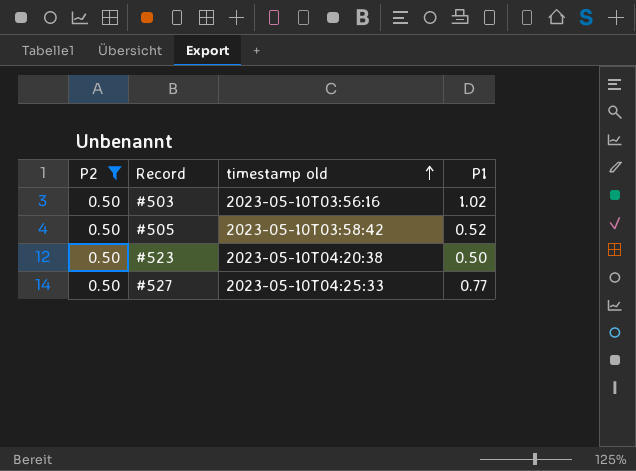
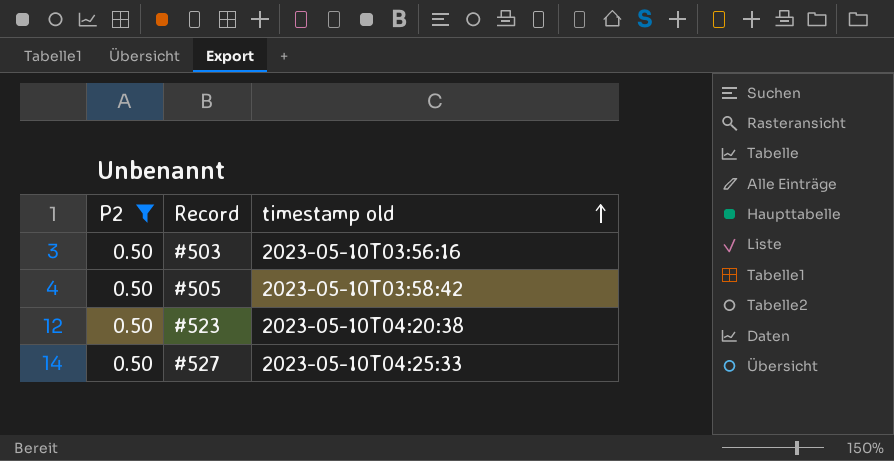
column P1 | position: 4 -> none

